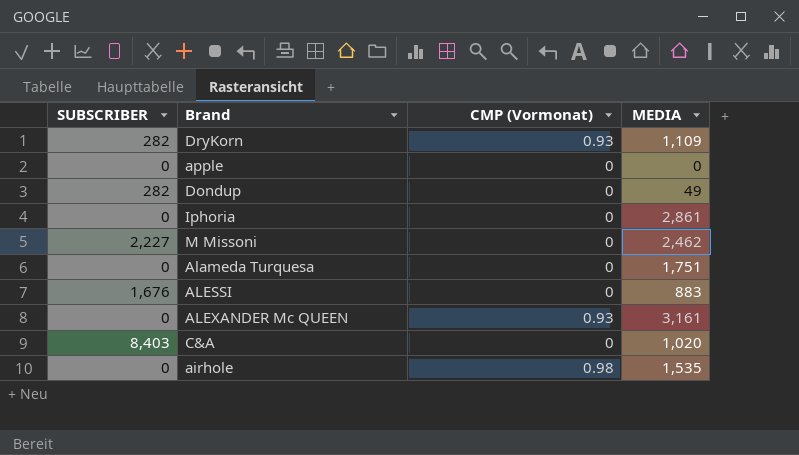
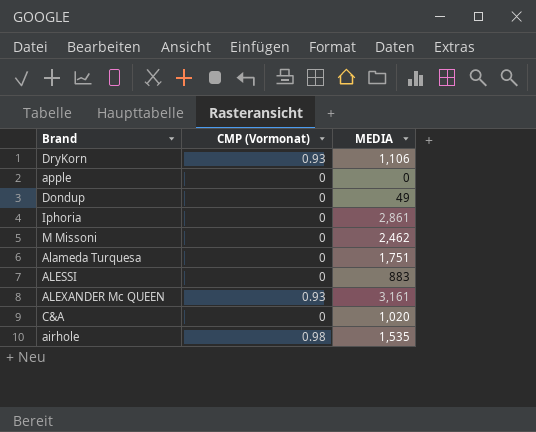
column SUBSCRIBER | position: 1 -> none
DryKorn | MEDIA: 1,109 -> 1,106

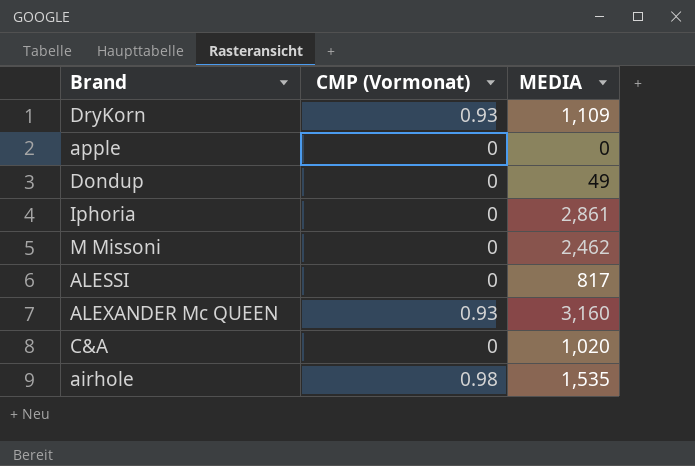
row Alameda Turquesa: 0 | 1,751 -> none
DryKorn | MEDIA: 1,106 -> 1,109
ALESSI | MEDIA: 883 -> 817
ALEXANDER Mc QUEEN | MEDIA: 3,161 -> 3,160

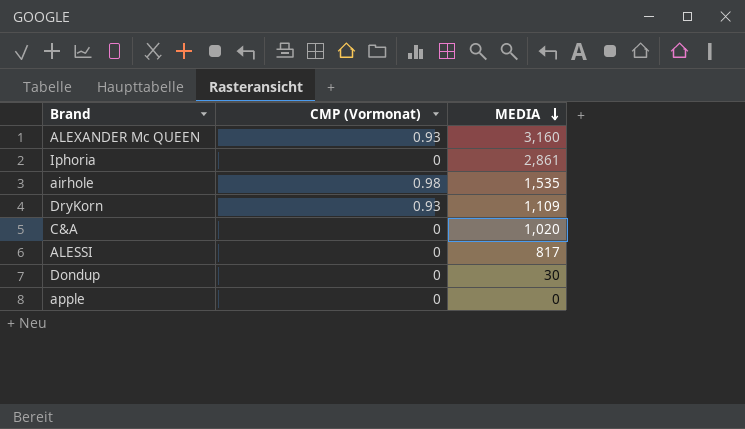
row order: none -> MEDIA descending
row M Missoni: 0 | 2,462 -> none
Dondup | MEDIA: 49 -> 30

